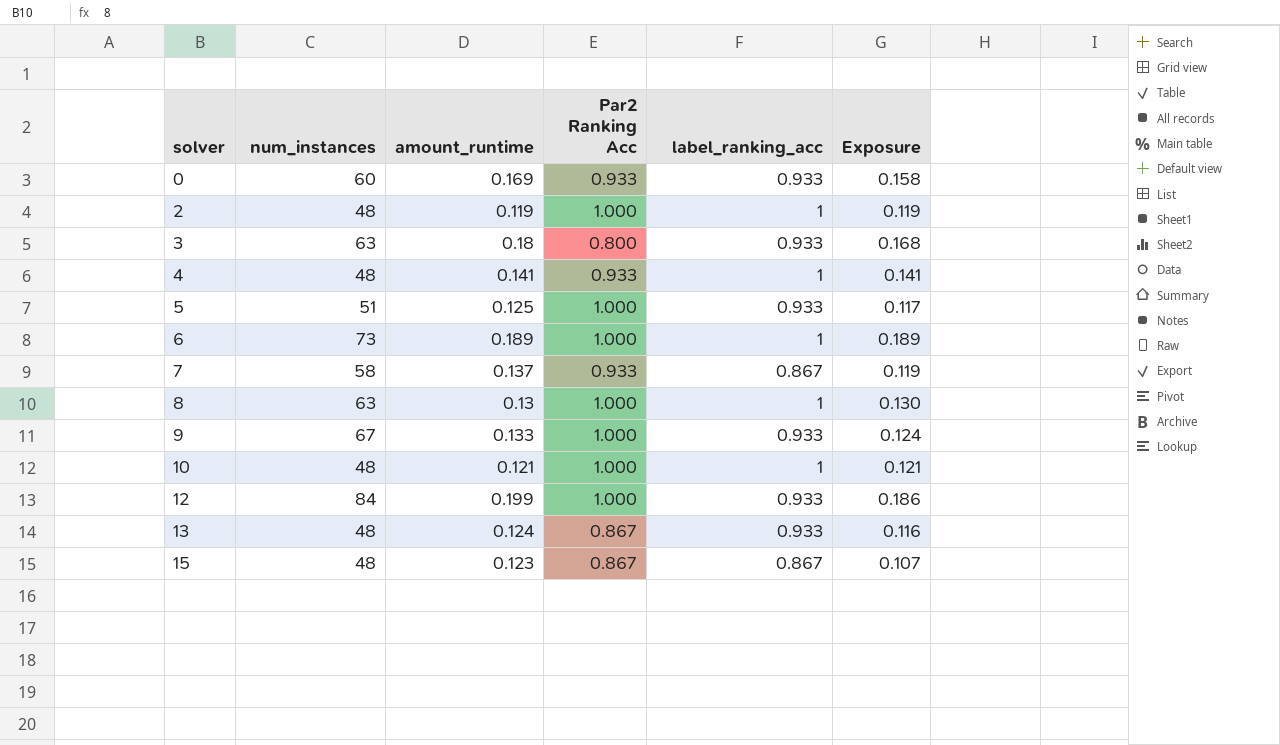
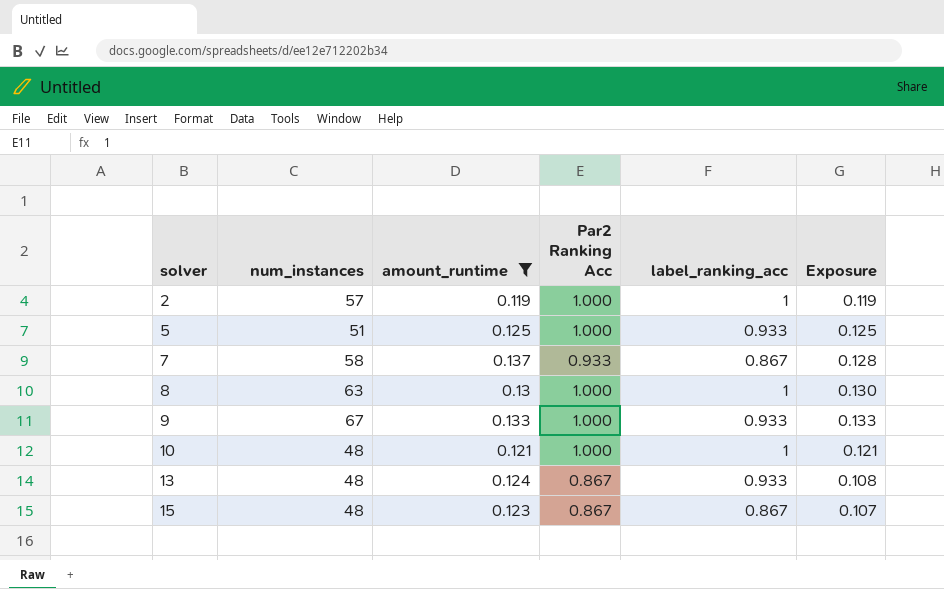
filter: none -> amount_runtime <= 0.137
column Exposure | formula: [amount_runtime] * [label_ranking_acc] -> [amount_runtime] * [Par2 Ranking Acc]
2 | num_instances: 48 -> 57

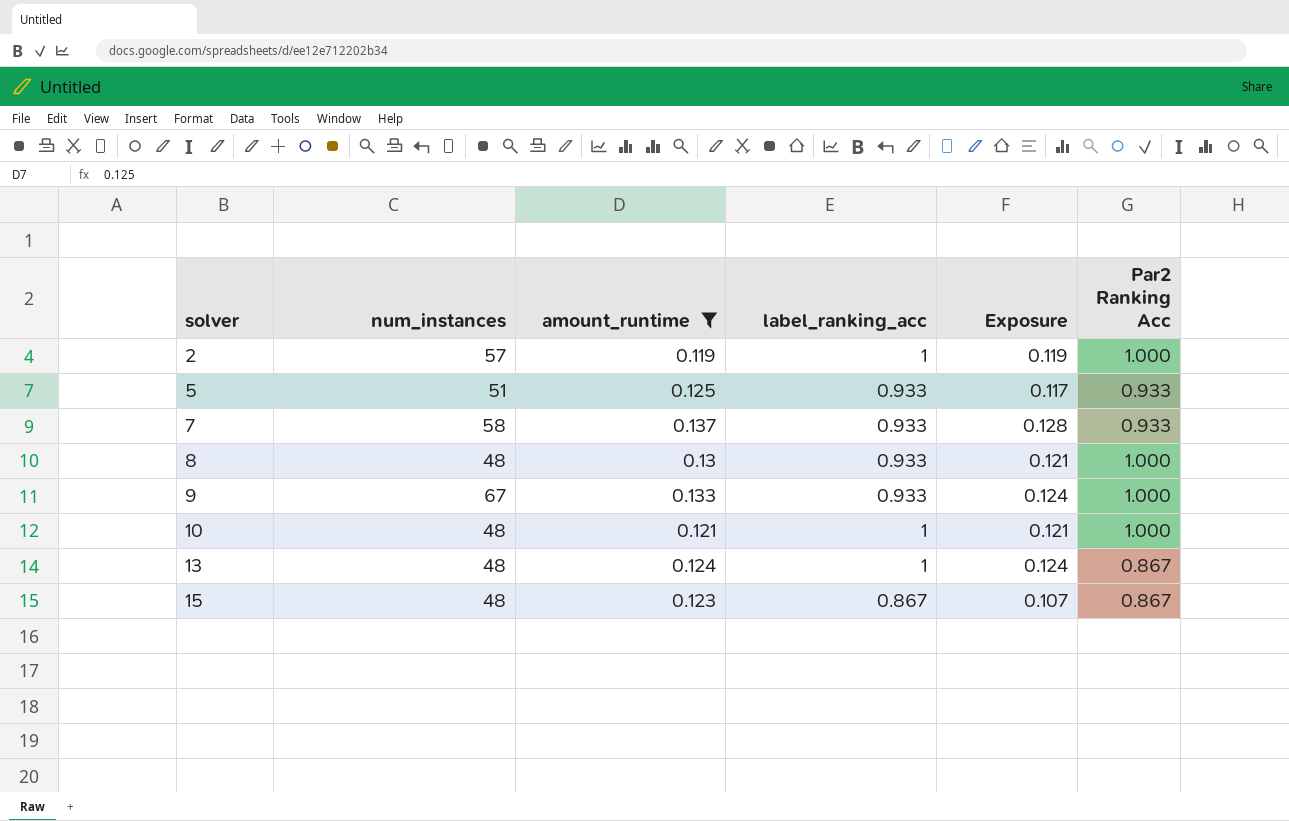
column Exposure | formula: [amount_runtime] * [Par2 Ranking Acc] -> [amount_runtime] * [label_ranking_acc]
column Par2 Ranking Acc | position: 4 -> 6
5 | Par2 Ranking Acc: 1.000 -> 0.933
7 | label_ranking_acc: 0.867 -> 0.933
8 | num_instances: 63 -> 48
8 | label_ranking_acc: 1 -> 0.933
13 | label_ranking_acc: 0.933 -> 1

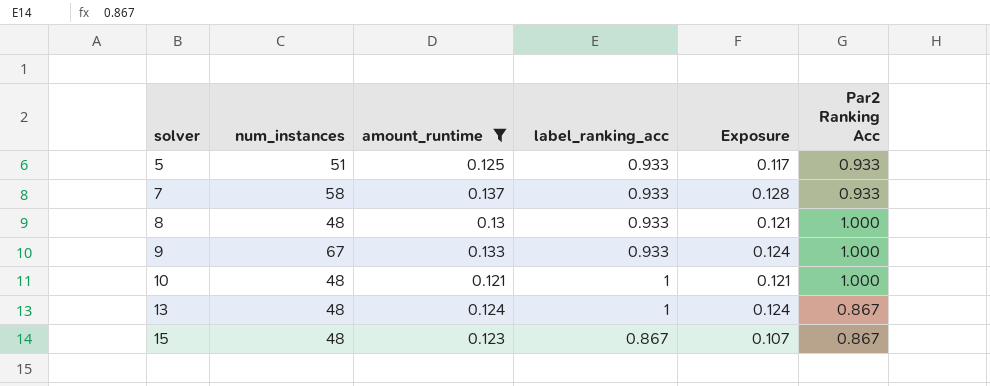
row 2: 57 | 0.119 | 1 | 0.119 | 1.000 -> none

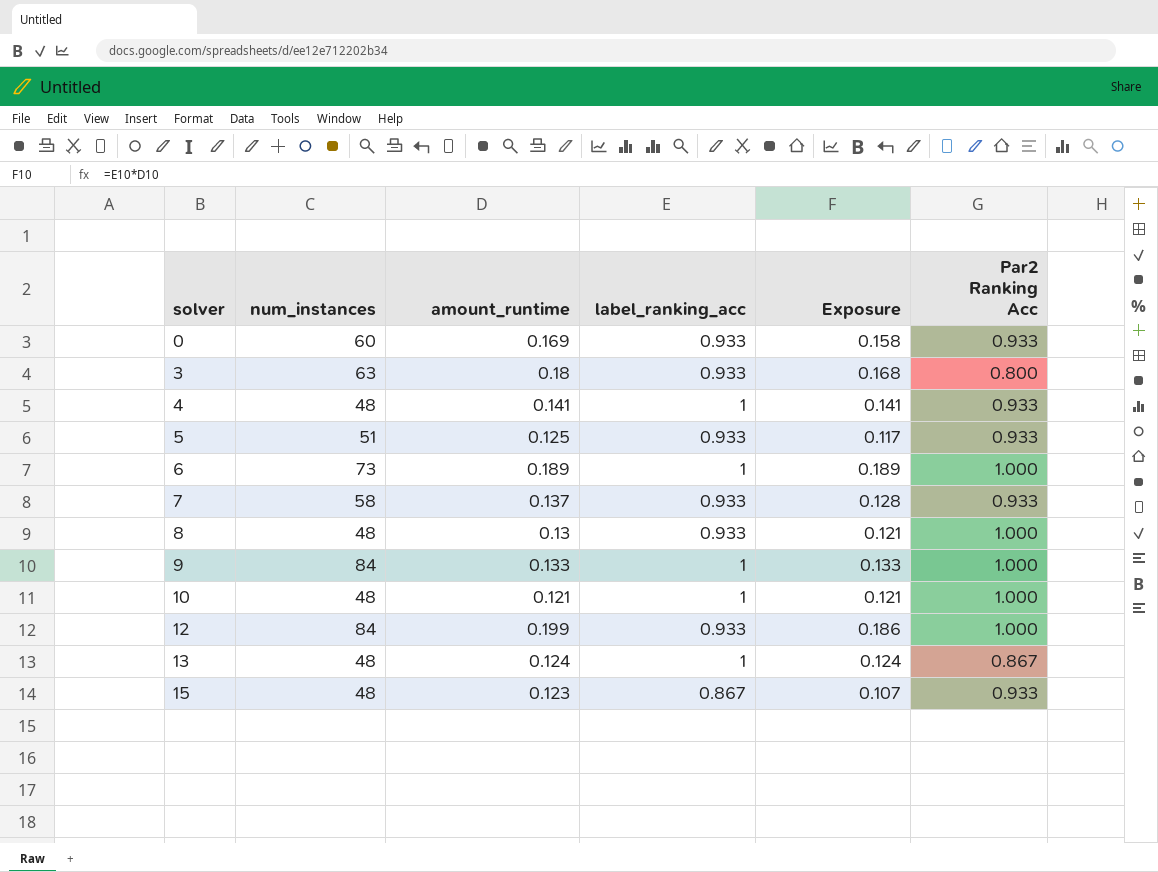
filter: amount_runtime <= 0.137 -> none
9 | num_instances: 67 -> 84
9 | label_ranking_acc: 0.933 -> 1
9 | Exposure: 0.124 -> 0.133
15 | Par2 Ranking Acc: 0.867 -> 0.933

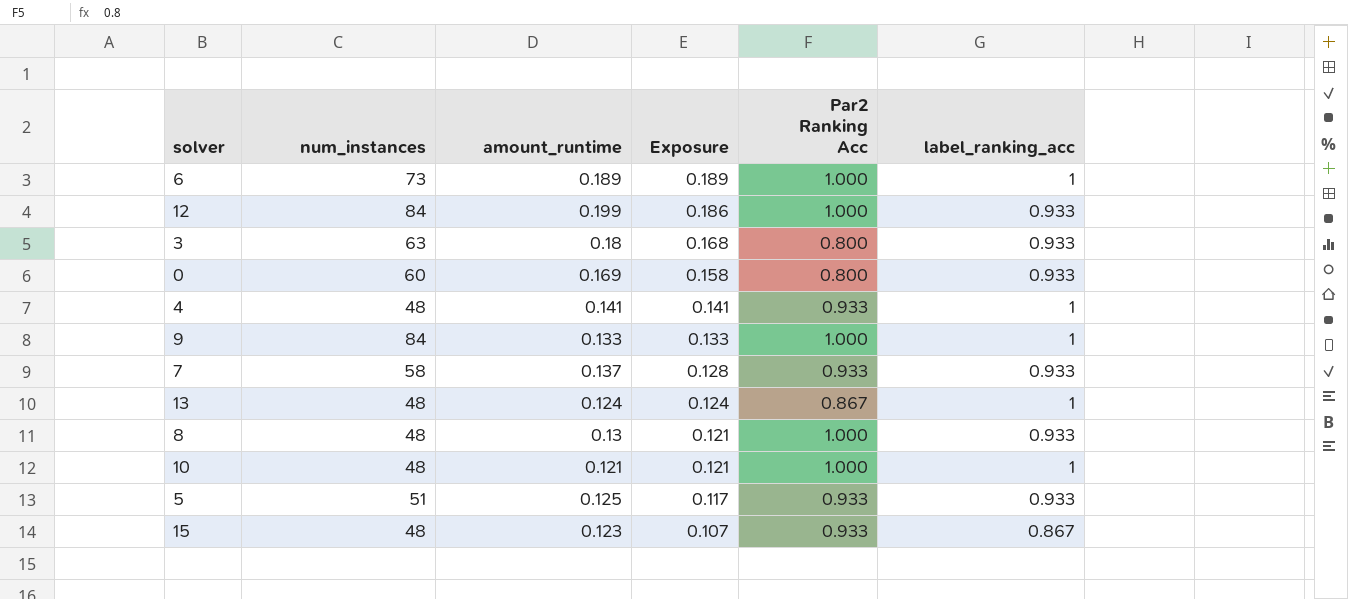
row order: solver ascending -> Exposure descending
column label_ranking_acc | position: 4 -> 6
0 | Par2 Ranking Acc: 0.933 -> 0.800

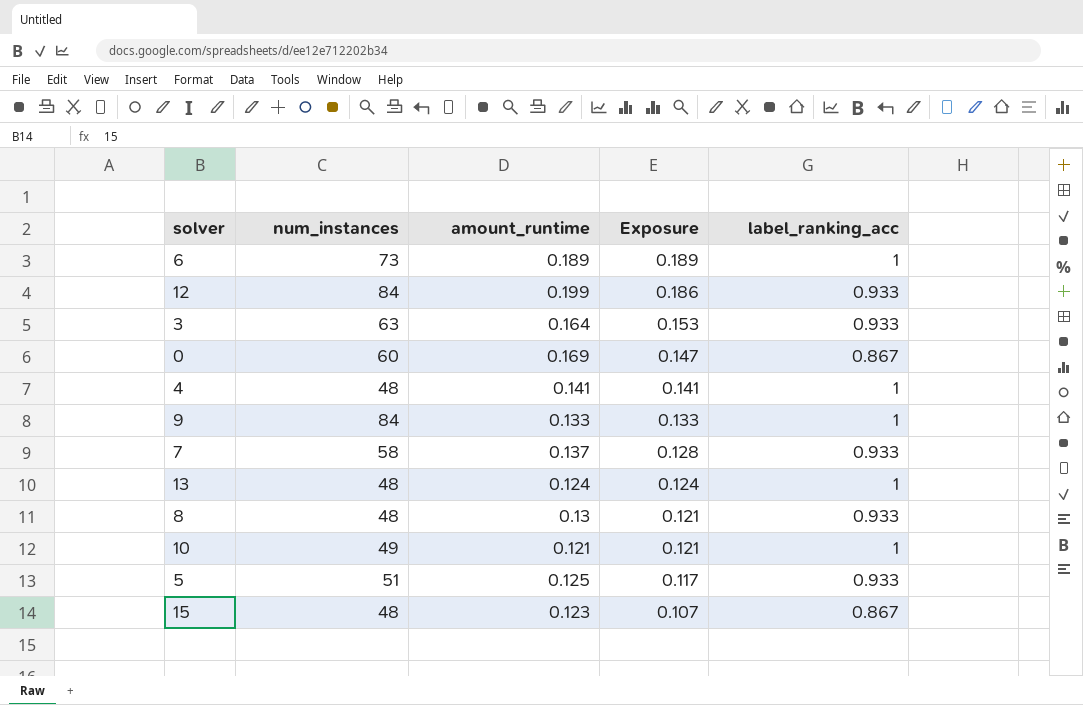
column Par2 Ranking Acc | position: 5 -> none
3 | amount_runtime: 0.18 -> 0.164
3 | Exposure: 0.168 -> 0.153
0 | Exposure: 0.158 -> 0.147
0 | label_ranking_acc: 0.933 -> 0.867
10 | num_instances: 48 -> 49

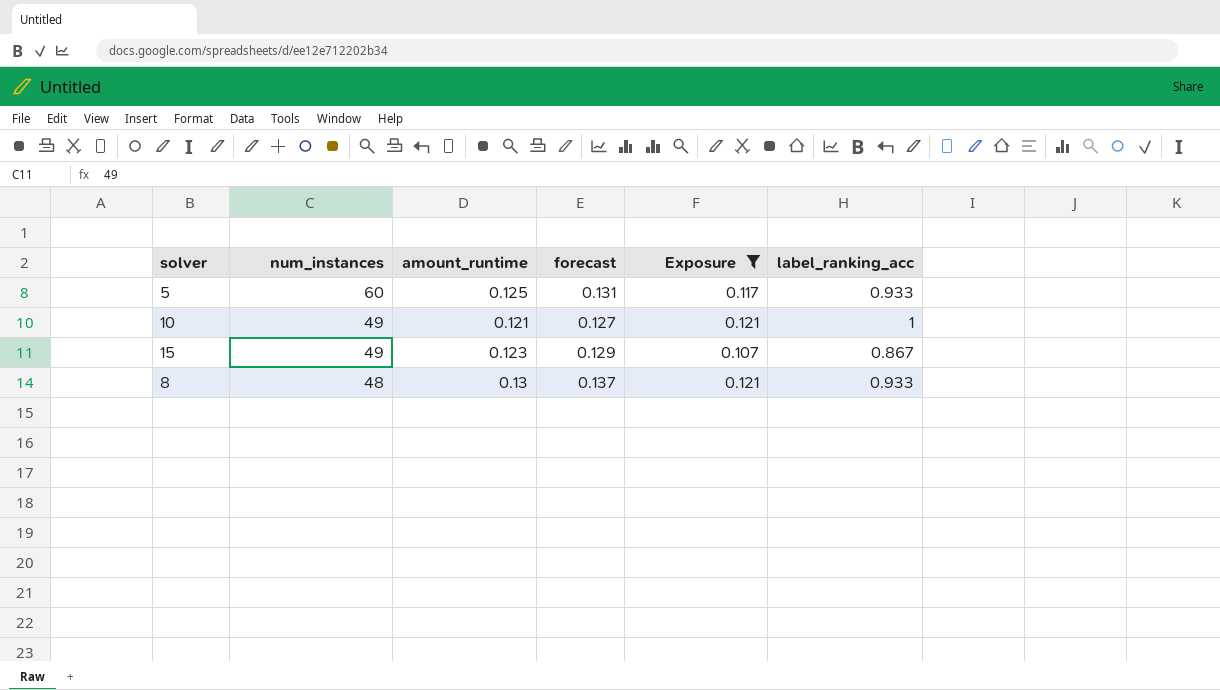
filter: none -> Exposure <= 0.121
row order: Exposure descending -> num_instances descending
column forecast | formula: none -> [amount_runtime] * 1.05
5 | num_instances: 51 -> 60
15 | num_instances: 48 -> 49

